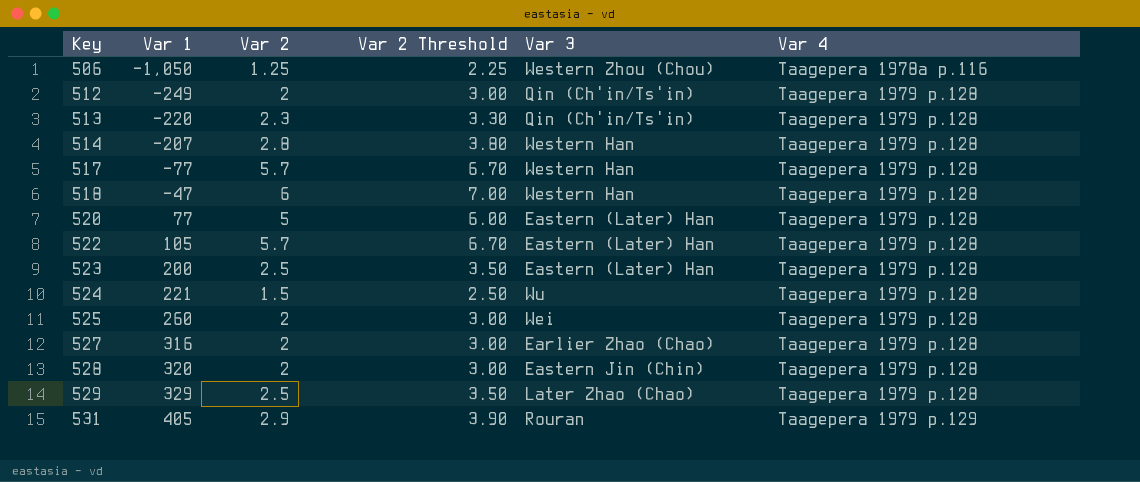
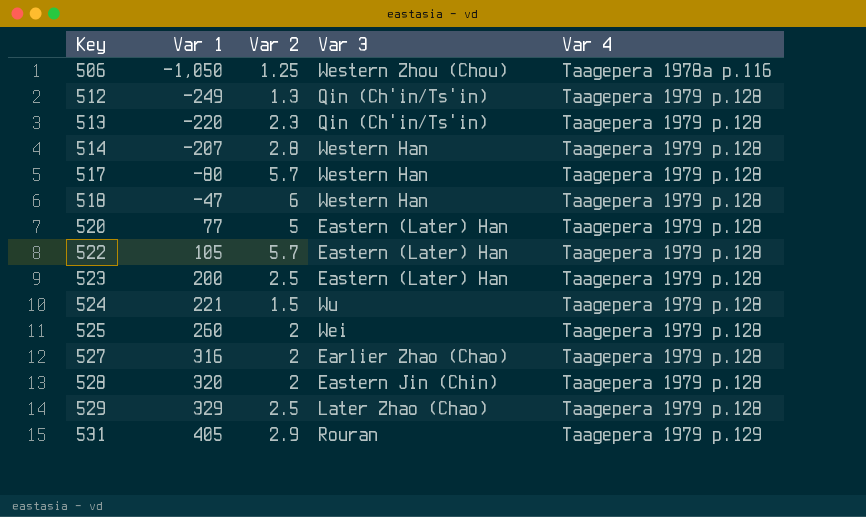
column Var 2 Threshold | formula: [Var 2] + 1 -> none
512 | Var 2: 2 -> 1.3
517 | Var 1: -77 -> -80

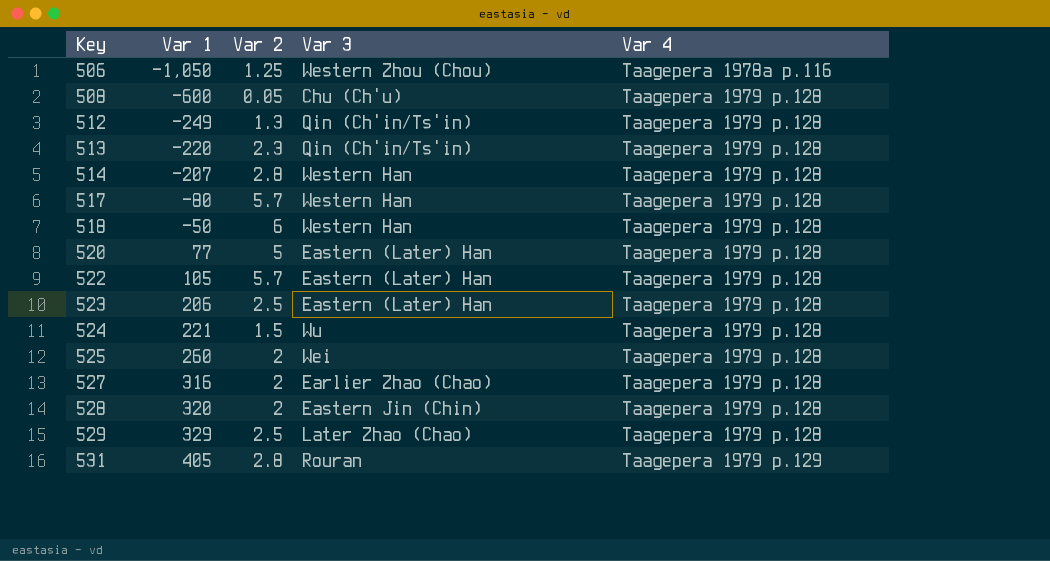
row 508: none -> -600 | 0.05 | Chu (Ch'u) | Taagepera 1979 p.128
518 | Var 1: -47 -> -50
523 | Var 1: 200 -> 206
531 | Var 2: 2.9 -> 2.8

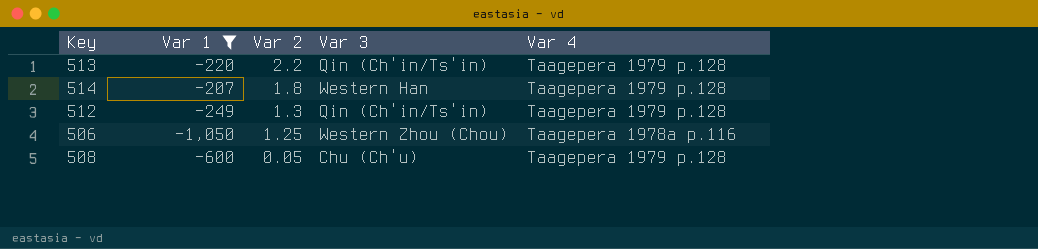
filter: none -> Var 1 <= -207
row order: Key ascending -> Var 2 descending
513 | Var 2: 2.3 -> 2.2
514 | Var 2: 2.8 -> 1.8

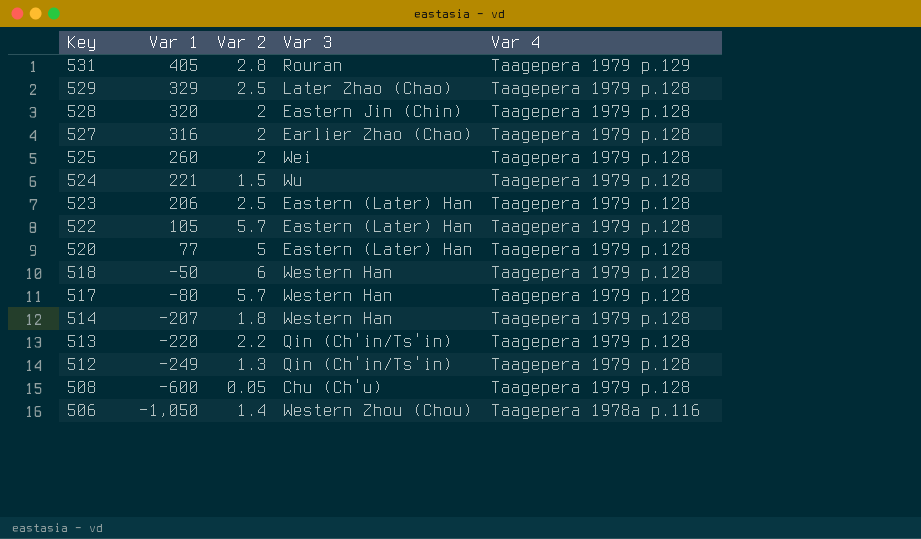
filter: Var 1 <= -207 -> none
row order: Var 2 descending -> Key descending
506 | Var 2: 1.25 -> 1.4

